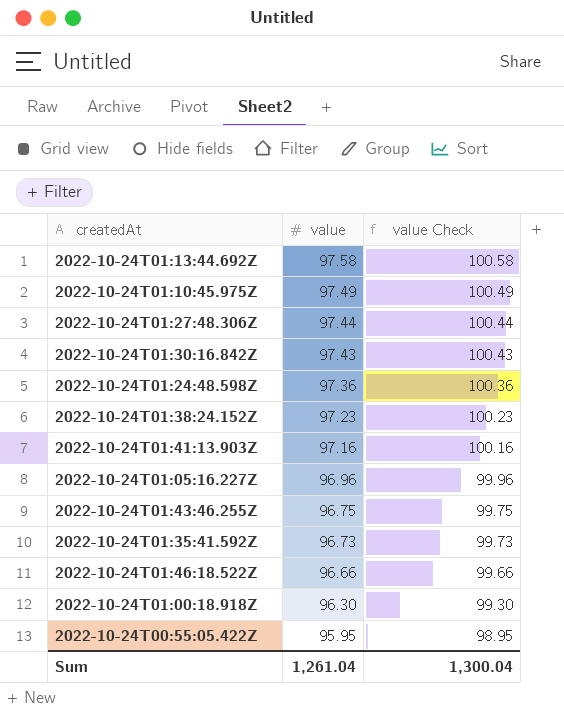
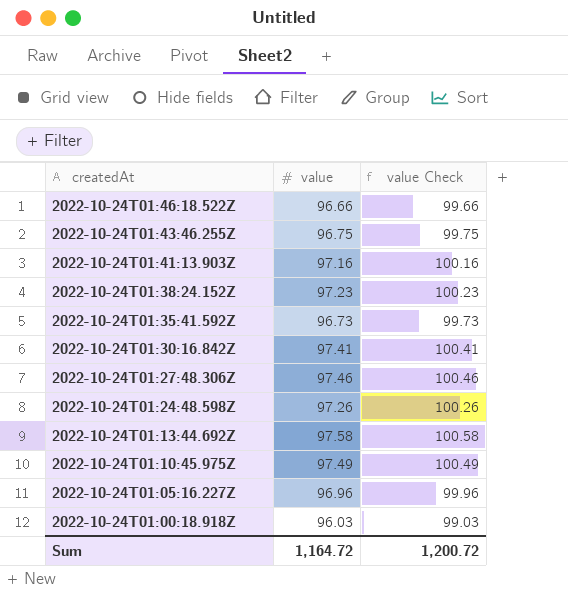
row order: value descending -> createdAt descending
row 2022-10-24T00:55:05.422Z: 95.95 | 98.95 -> none
2022-10-24T01:30:16.842Z | value: 97.43 -> 97.41
2022-10-24T01:30:16.842Z | value Check: 100.43 -> 100.41
2022-10-24T01:27:48.306Z | value: 97.44 -> 97.46
2022-10-24T01:27:48.306Z | value Check: 100.44 -> 100.46
2022-10-24T01:24:48.598Z | value: 97.36 -> 97.26
2022-10-24T01:24:48.598Z | value Check: 100.36 -> 100.26
2022-10-24T01:00:18.918Z | value: 96.30 -> 96.03
2022-10-24T01:00:18.918Z | value Check: 99.30 -> 99.03
Sum | value: 1,261.04 -> 1,164.72
Sum | value Check: 1,300.04 -> 1,200.72

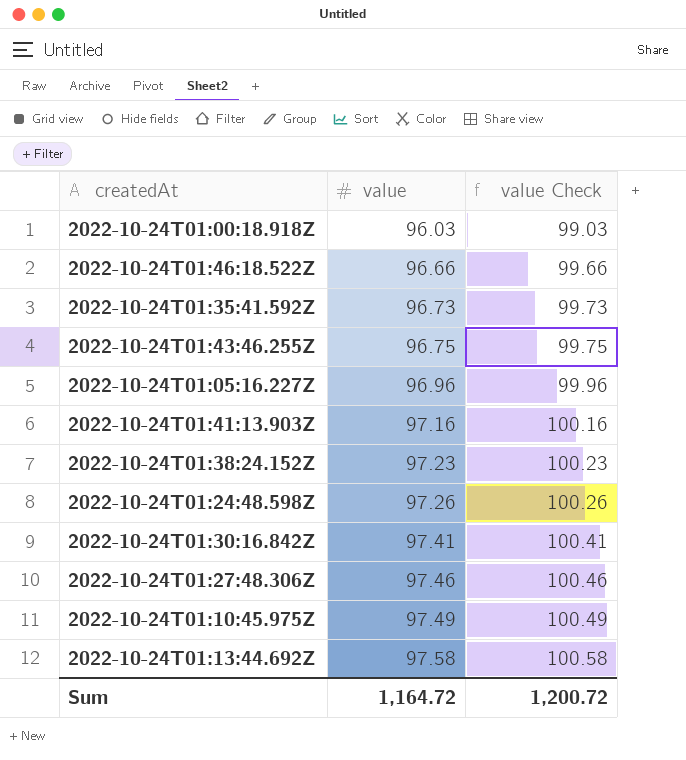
row order: createdAt descending -> value ascending

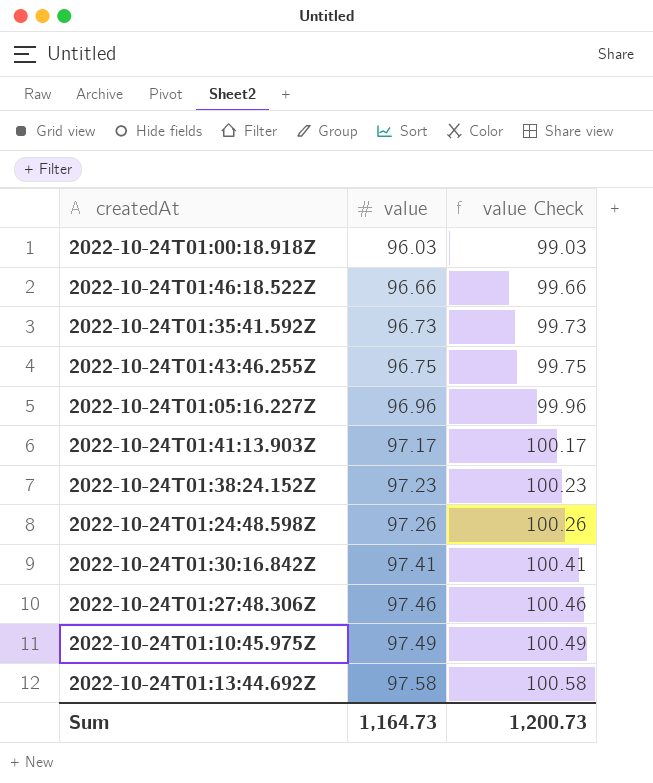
2022-10-24T01:41:13.903Z | value: 97.16 -> 97.17
2022-10-24T01:41:13.903Z | value Check: 100.16 -> 100.17
Sum | value: 1,164.72 -> 1,164.73
Sum | value Check: 1,200.72 -> 1,200.73

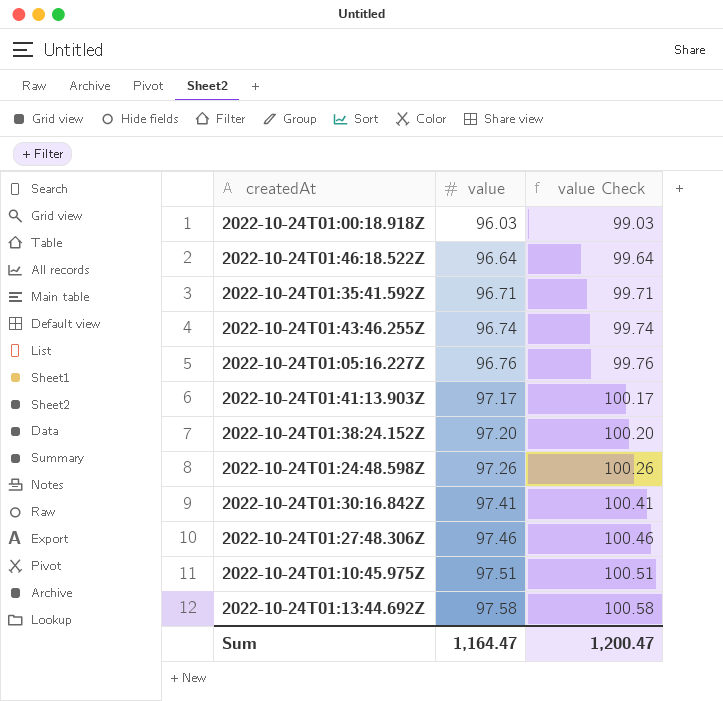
2022-10-24T01:46:18.522Z | value: 96.66 -> 96.64
2022-10-24T01:46:18.522Z | value Check: 99.66 -> 99.64
2022-10-24T01:35:41.592Z | value: 96.73 -> 96.71
2022-10-24T01:35:41.592Z | value Check: 99.73 -> 99.71
2022-10-24T01:43:46.255Z | value: 96.75 -> 96.74
2022-10-24T01:43:46.255Z | value Check: 99.75 -> 99.74
2022-10-24T01:05:16.227Z | value: 96.96 -> 96.76
2022-10-24T01:05:16.227Z | value Check: 99.96 -> 99.76
2022-10-24T01:38:24.152Z | value: 97.23 -> 97.20
2022-10-24T01:38:24.152Z | value Check: 100.23 -> 100.20
2022-10-24T01:10:45.975Z | value: 97.49 -> 97.51
2022-10-24T01:10:45.975Z | value Check: 100.49 -> 100.51
Sum | value: 1,164.73 -> 1,164.47
Sum | value Check: 1,200.73 -> 1,200.47

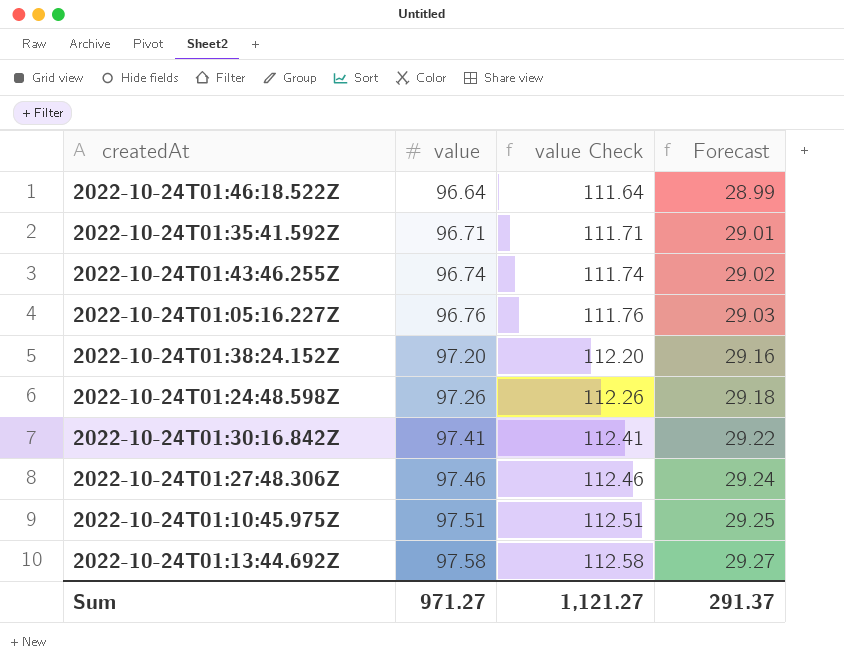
column value Check | formula: [value] + 3 -> [value] + 15
column Forecast | formula: none -> [value] * 0.3
row 2022-10-24T01:00:18.918Z: 96.03 | 99.03 -> none
row 2022-10-24T01:41:13.903Z: 97.17 | 100.17 -> none
Sum | value: 1,164.47 -> 971.27
Sum | value Check: 1,200.47 -> 1,121.27

